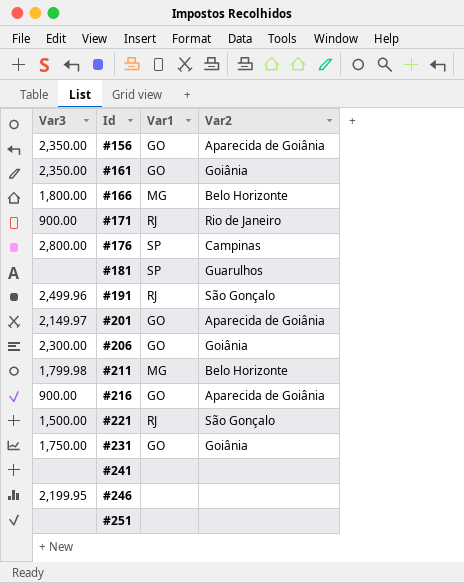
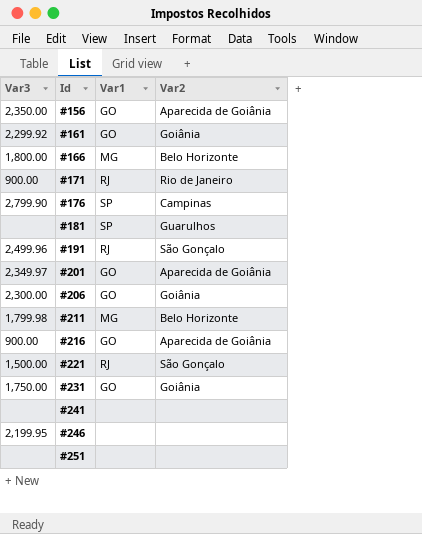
#161 | Var3: 2,350.00 -> 2,299.92
#176 | Var3: 2,800.00 -> 2,799.90
#201 | Var3: 2,149.97 -> 2,349.97

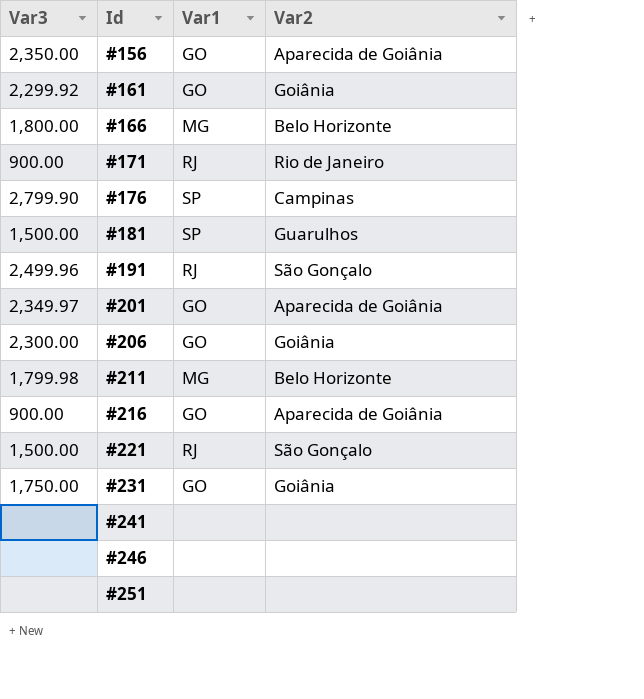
#181 | Var3: none -> 1,500.00
#246 | Var3: 2,199.95 -> none

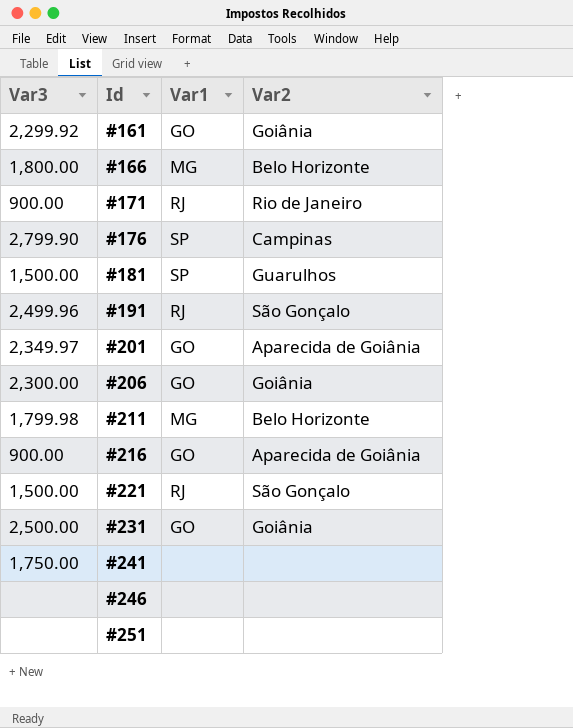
row #156: 2,350.00 | GO | Aparecida de Goiânia -> none
#231 | Var3: 1,750.00 -> 2,500.00
#241 | Var3: none -> 1,750.00

